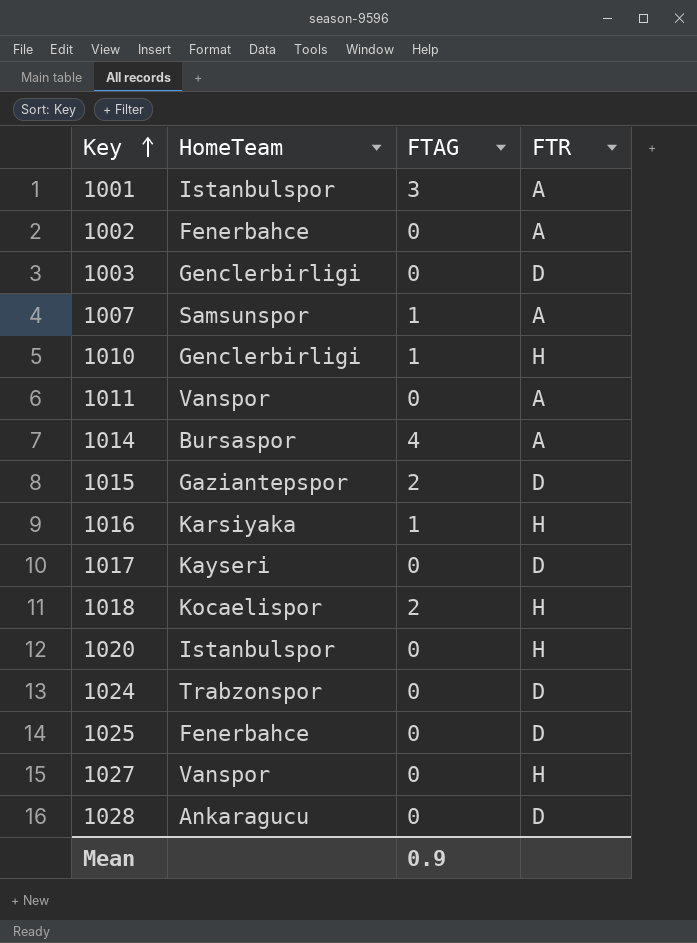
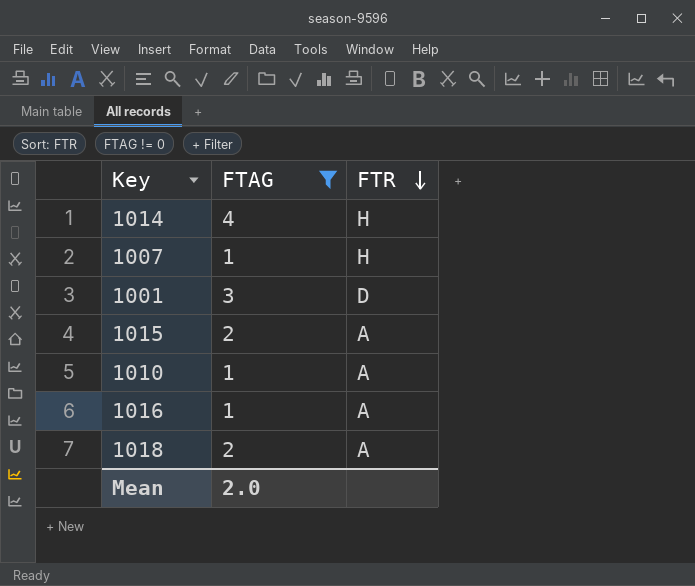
filter: none -> FTAG != 0
row order: Key ascending -> FTR descending
column HomeTeam | position: 2 -> none
1014 | FTR: A -> H
1007 | FTR: A -> H
1001 | FTR: A -> D
1015 | FTR: D -> A
1010 | FTR: H -> A
1016 | FTR: H -> A
1018 | FTR: H -> A
Mean | FTAG: 0.9 -> 2.0

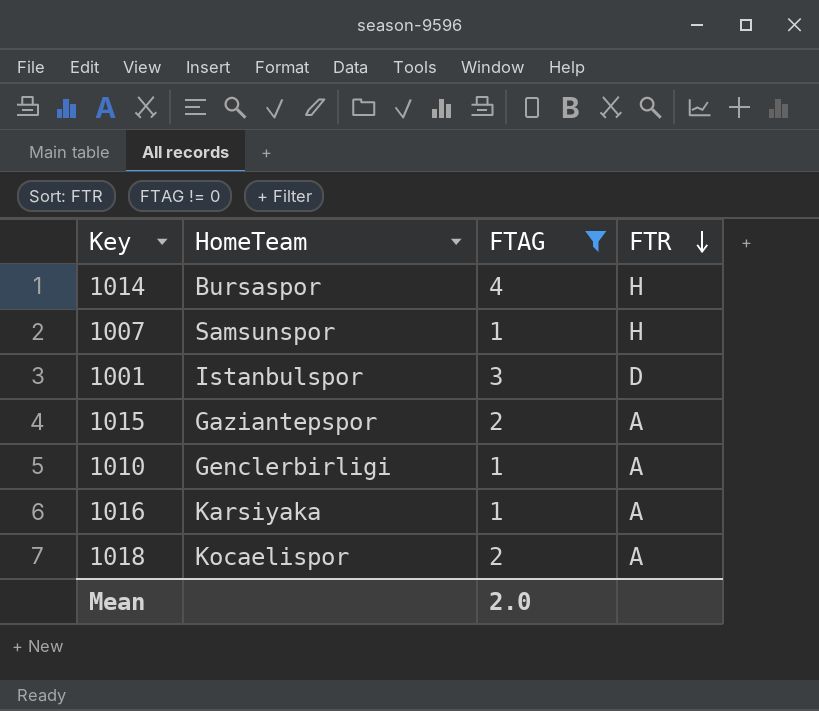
column HomeTeam | position: none -> 2

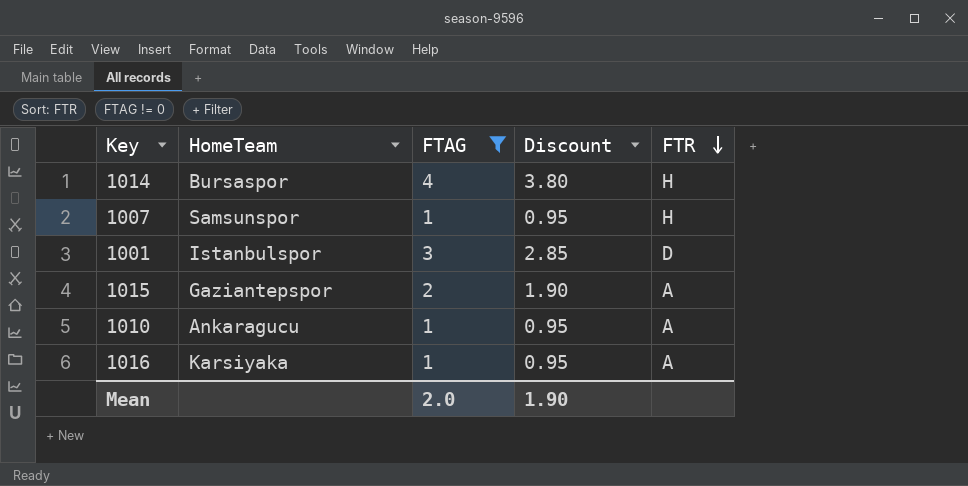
column Discount | formula: none -> [FTAG] * 0.95
row 1018: Kocaelispor | 2 | A -> none
1010 | HomeTeam: Genclerbirligi -> Ankaragucu

